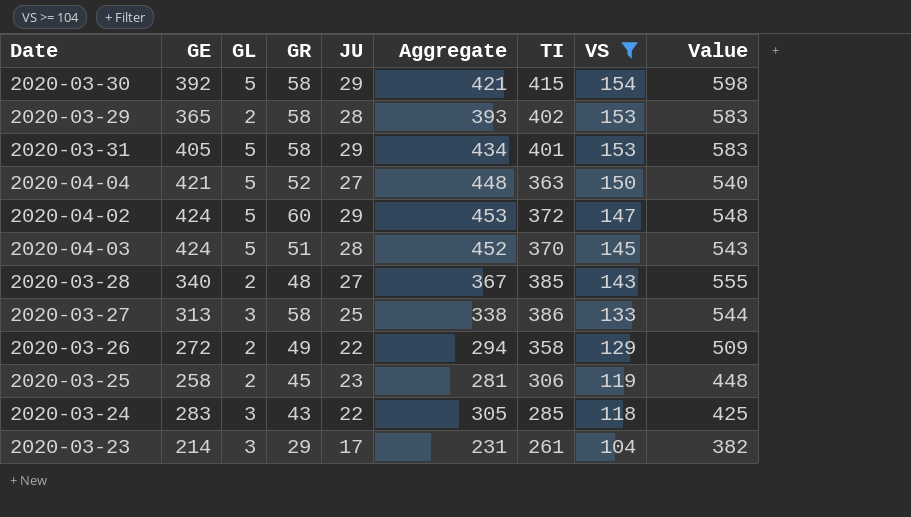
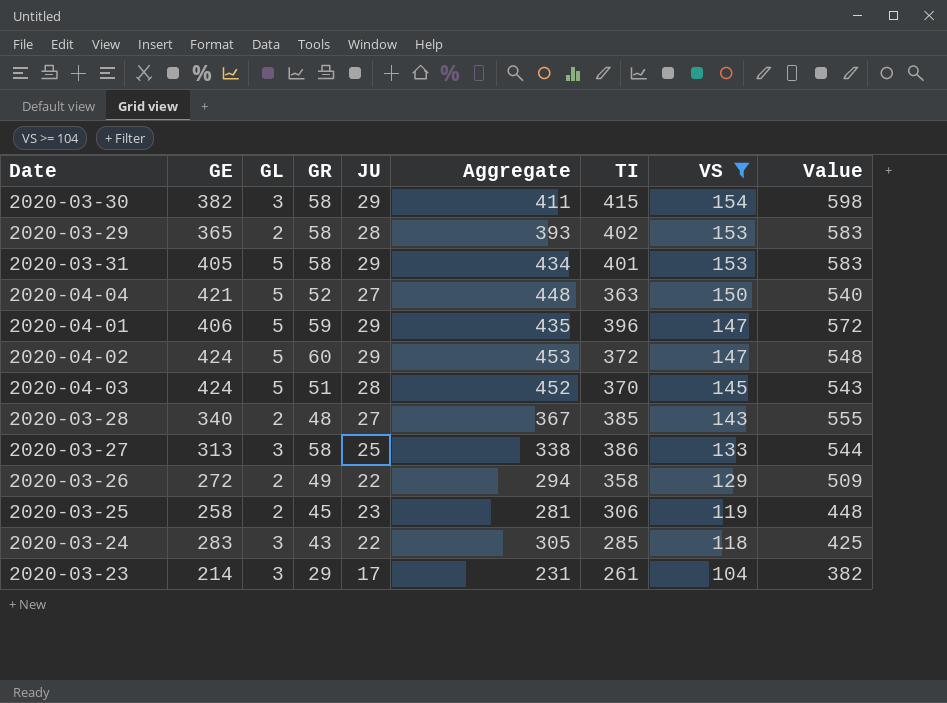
2020-03-30 | GE: 392 -> 382
2020-03-30 | GL: 5 -> 3
2020-03-30 | Aggregate: 421 -> 411
row 2020-04-01: none -> 406 | 5 | 59 | 29 | 435 | 396 | 147 | 572

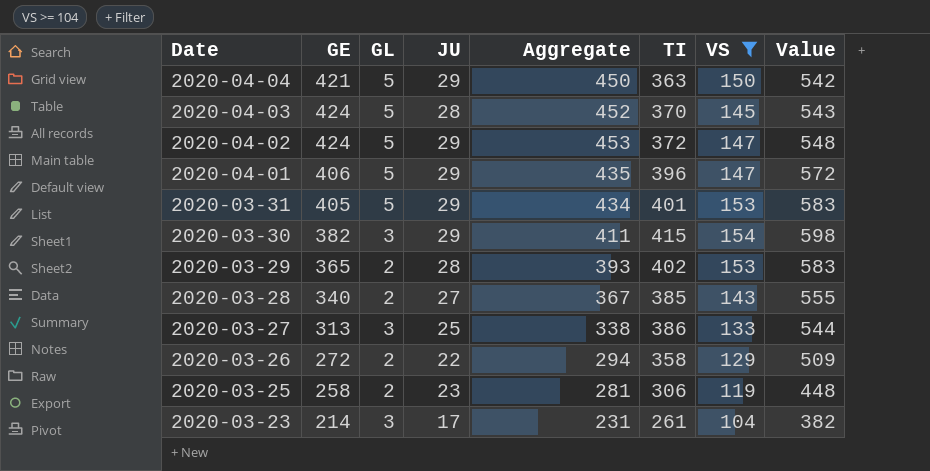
row order: VS descending -> Date descending
column GR | position: 4 -> none
row 2020-03-24: 283 | 3 | 43 | 22 | 305 | 285 | 118 | 425 -> none
2020-04-04 | JU: 27 -> 29
2020-04-04 | Aggregate: 448 -> 450
2020-04-04 | Value: 540 -> 542

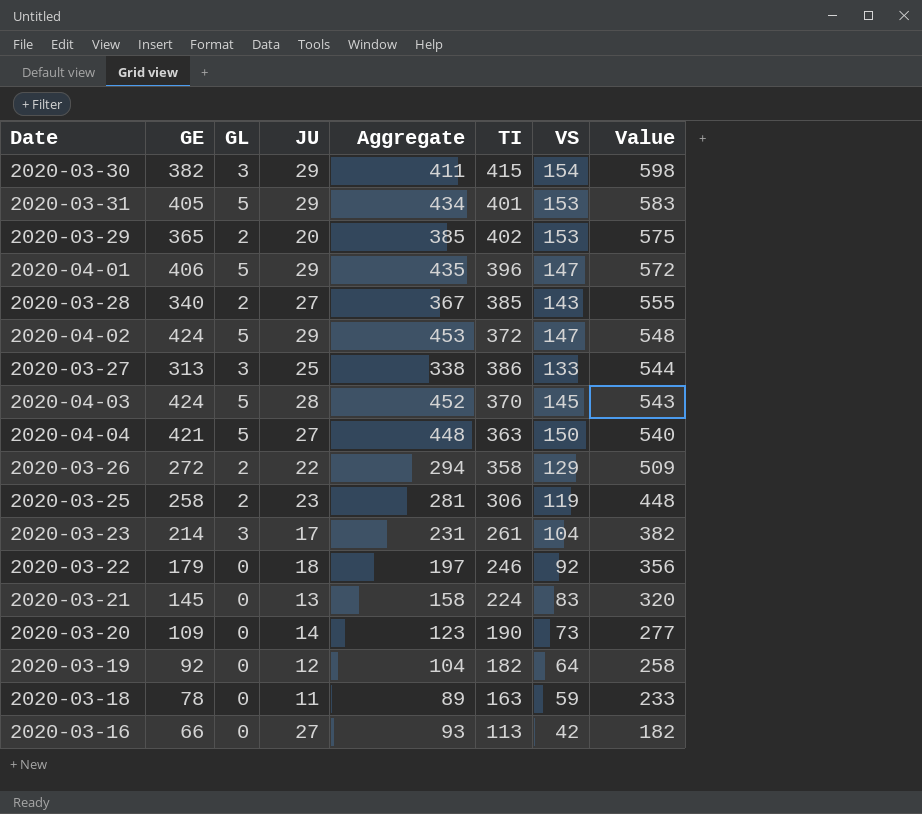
filter: VS >= 104 -> none
row order: Date descending -> Value descending
2020-03-29 | JU: 28 -> 20
2020-03-29 | Aggregate: 393 -> 385
2020-03-29 | Value: 583 -> 575
2020-04-04 | JU: 29 -> 27
2020-04-04 | Aggregate: 450 -> 448
2020-04-04 | Value: 542 -> 540

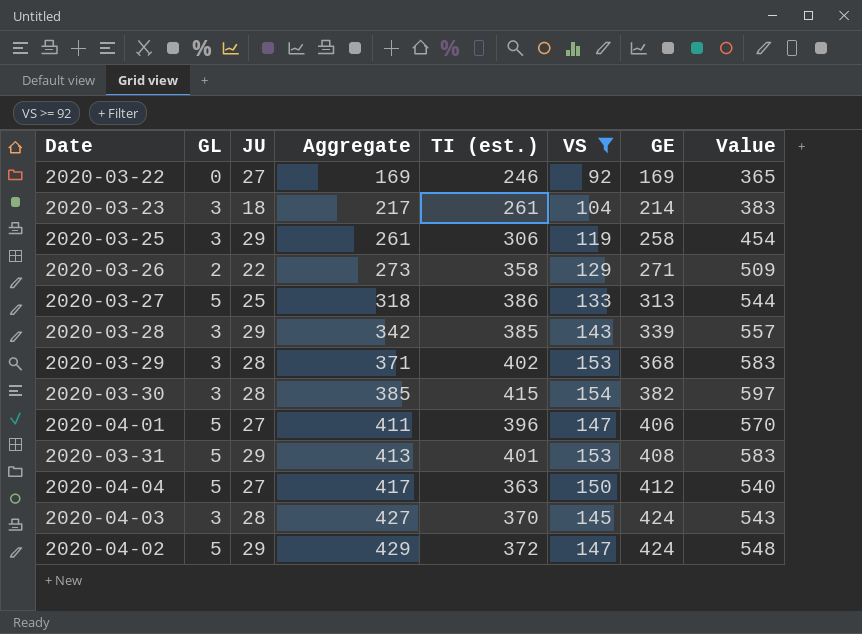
filter: none -> VS >= 92
row order: Value descending -> Aggregate ascending
column Aggregate | formula: [GE] + [JU] -> [GL] + [GE]
column name: TI -> TI (est.)
column GE | position: 2 -> 7
2020-03-22 | JU: 18 -> 27
2020-03-22 | GE: 179 -> 169
2020-03-22 | Value: 356 -> 365
2020-03-23 | JU: 17 -> 18
2020-03-23 | Value: 382 -> 383
2020-03-25 | GL: 2 -> 3
2020-03-25 | JU: 23 -> 29
2020-03-25 | Value: 448 -> 454
2020-03-26 | GE: 272 -> 271
2020-03-27 | GL: 3 -> 5
2020-03-28 | GL: 2 -> 3
2020-03-28 | JU: 27 -> 29
2020-03-28 | GE: 340 -> 339
2020-03-28 | Value: 555 -> 557
2020-03-29 | GL: 2 -> 3
2020-03-29 | JU: 20 -> 28
2020-03-29 | GE: 365 -> 368
2020-03-29 | Value: 575 -> 583
2020-03-30 | JU: 29 -> 28
2020-03-30 | Value: 598 -> 597
2020-04-01 | JU: 29 -> 27
2020-04-01 | Value: 572 -> 570
2020-03-31 | GE: 405 -> 408
2020-04-04 | GE: 421 -> 412
2020-04-03 | GL: 5 -> 3

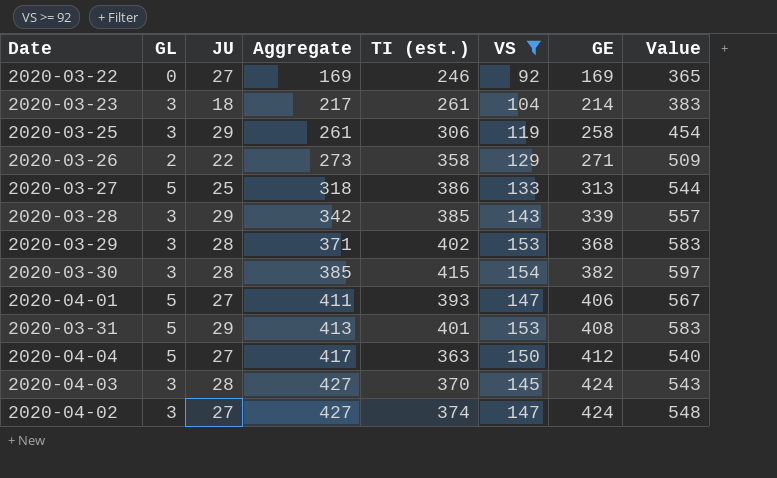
2020-04-01 | TI (est.): 396 -> 393
2020-04-01 | Value: 570 -> 567
2020-04-02 | GL: 5 -> 3
2020-04-02 | JU: 29 -> 27
2020-04-02 | Aggregate: 429 -> 427
2020-04-02 | TI (est.): 372 -> 374

